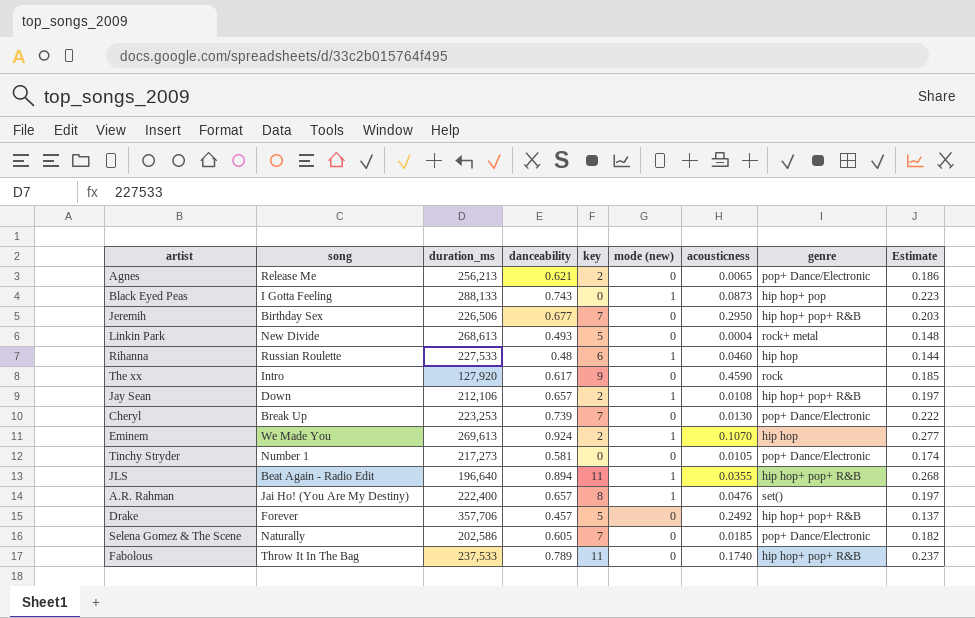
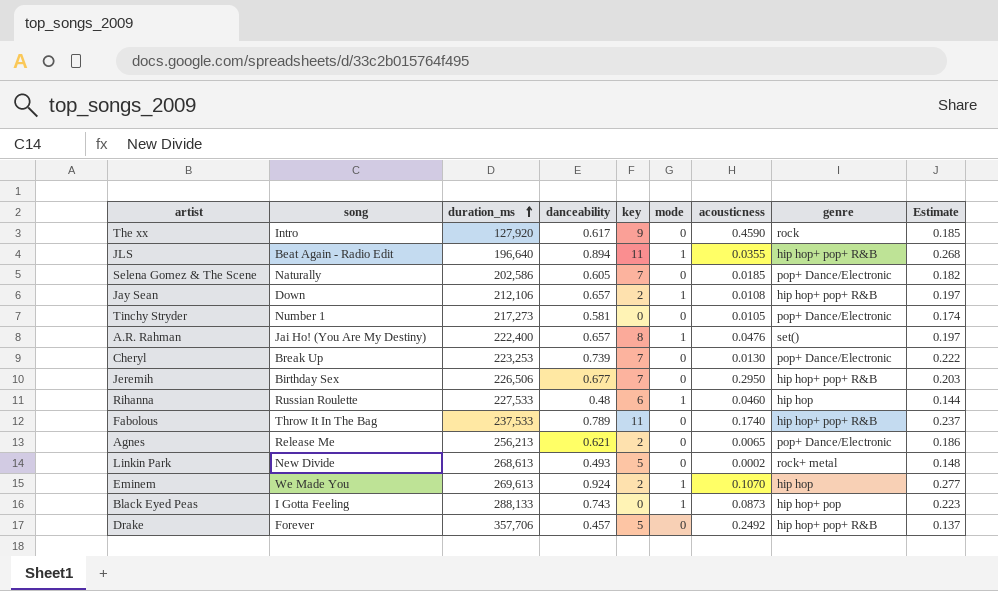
row order: none -> duration_ms ascending
column name: mode (new) -> mode
Linkin Park | acousticness: 0.0004 -> 0.0002

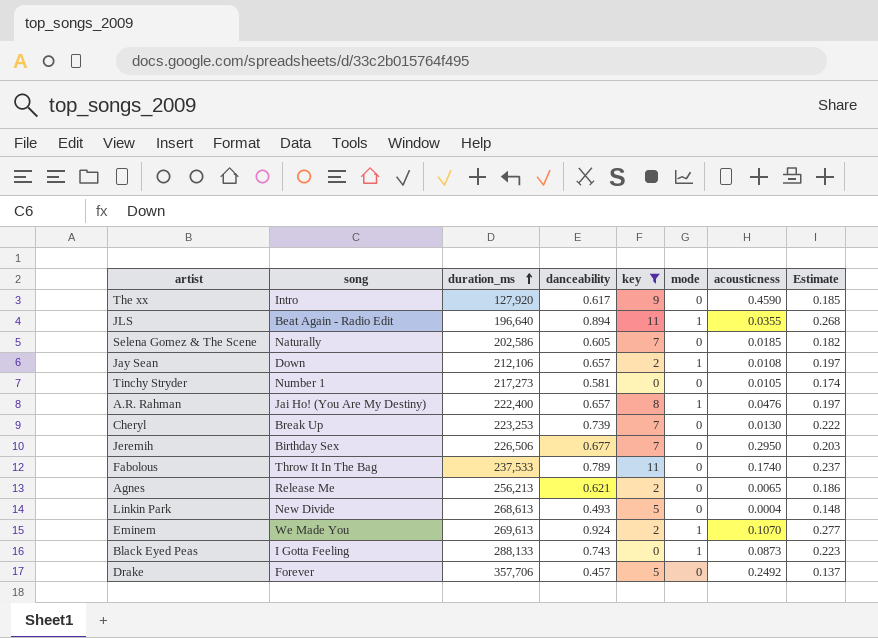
filter: none -> key != 6
column genre | position: 8 -> none
Linkin Park | acousticness: 0.0002 -> 0.0004

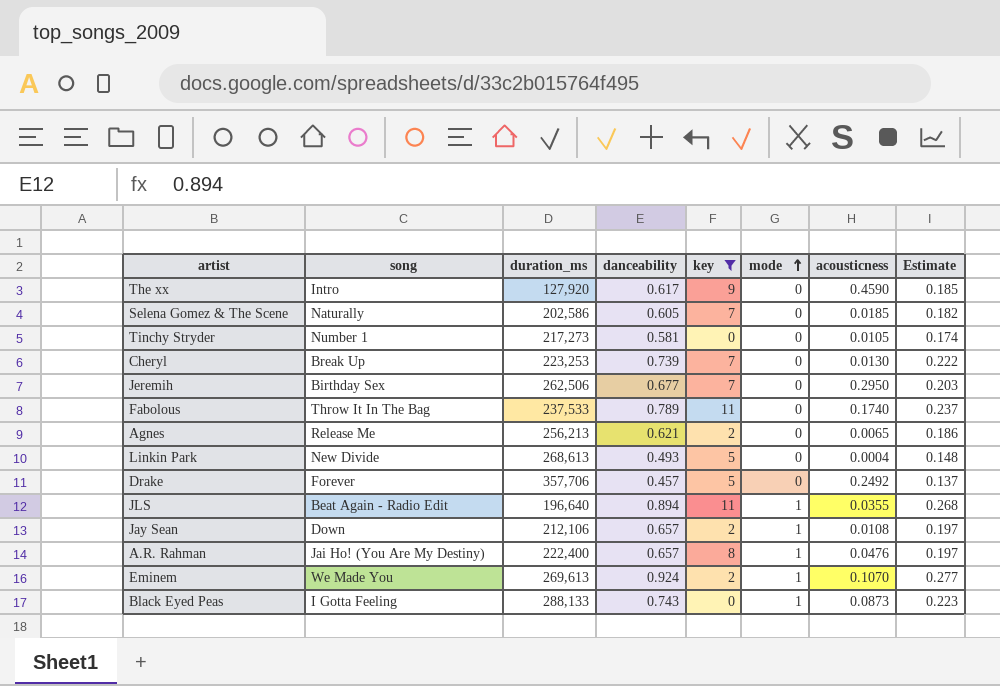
row order: duration_ms ascending -> mode ascending
Jeremih | duration_ms: 226,506 -> 262,506

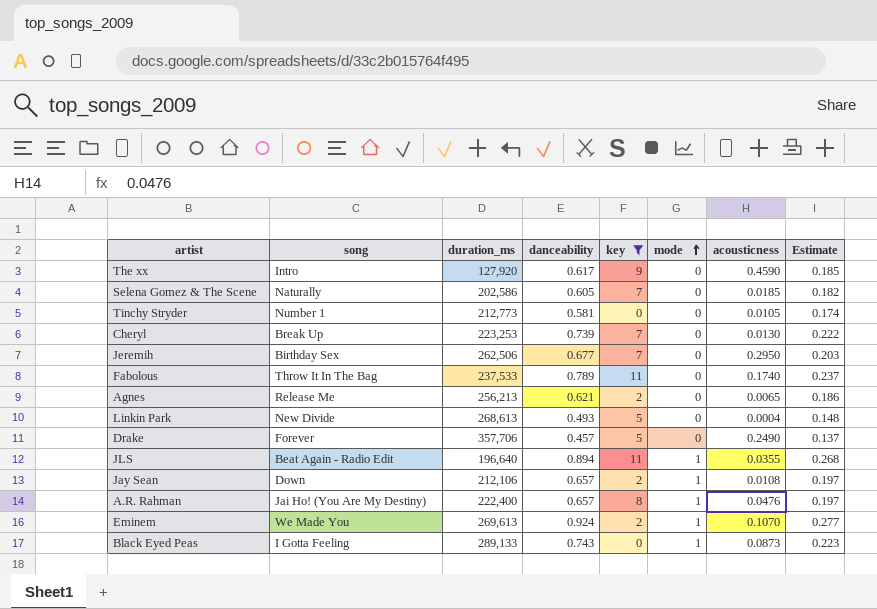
Tinchy Stryder | duration_ms: 217,273 -> 212,773
Drake | acousticness: 0.2492 -> 0.2490
Black Eyed Peas | duration_ms: 288,133 -> 289,133

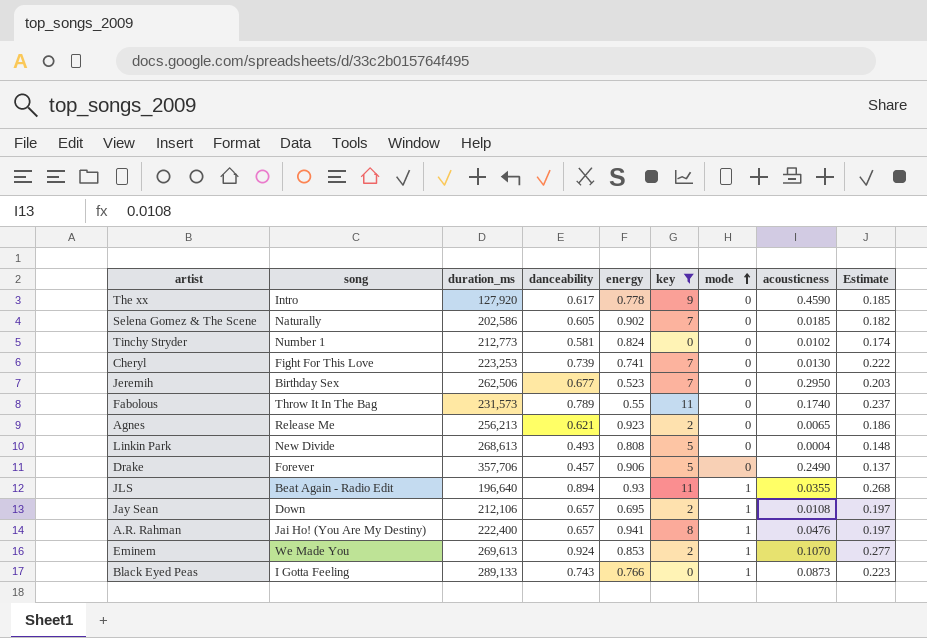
column energy | position: none -> 5
Tinchy Stryder | acousticness: 0.0105 -> 0.0102
Cheryl | song: Break Up -> Fight For This Love
Fabolous | duration_ms: 237,533 -> 231,573

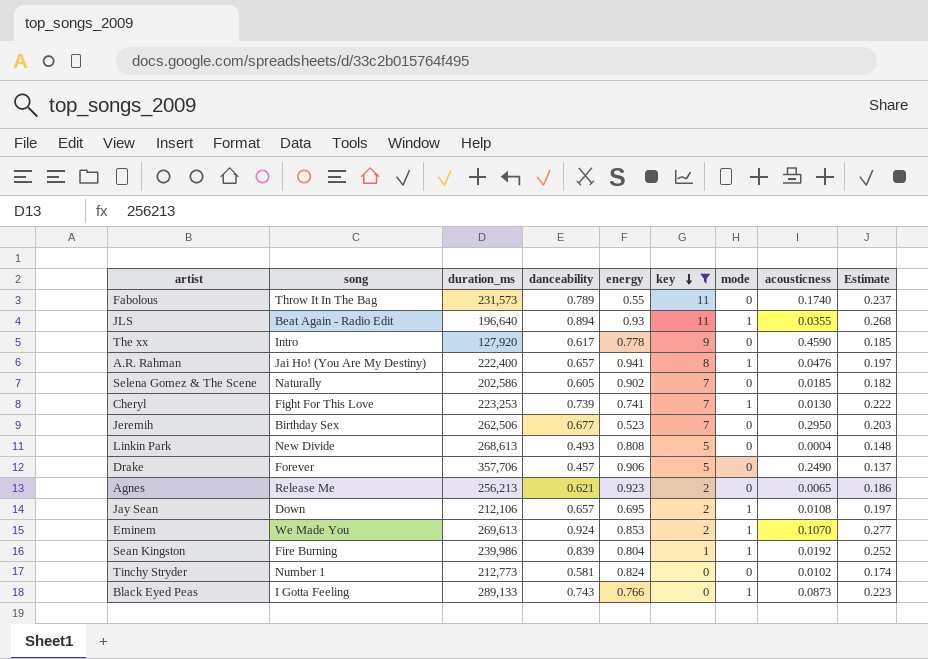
row order: mode ascending -> key descending
Cheryl | mode: 0 -> 1
row Sean Kingston: none -> Fire Burning | 239,986 | 0.839 | 0.804 | 1 | 1 | 0.0192 | 0.252

